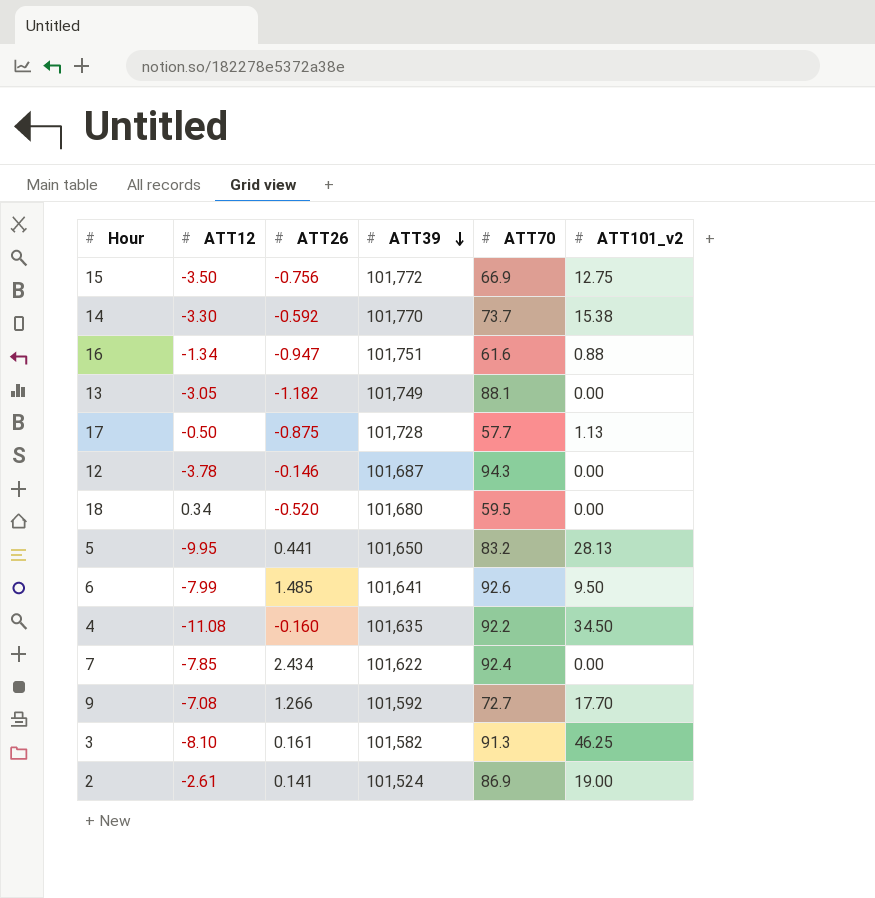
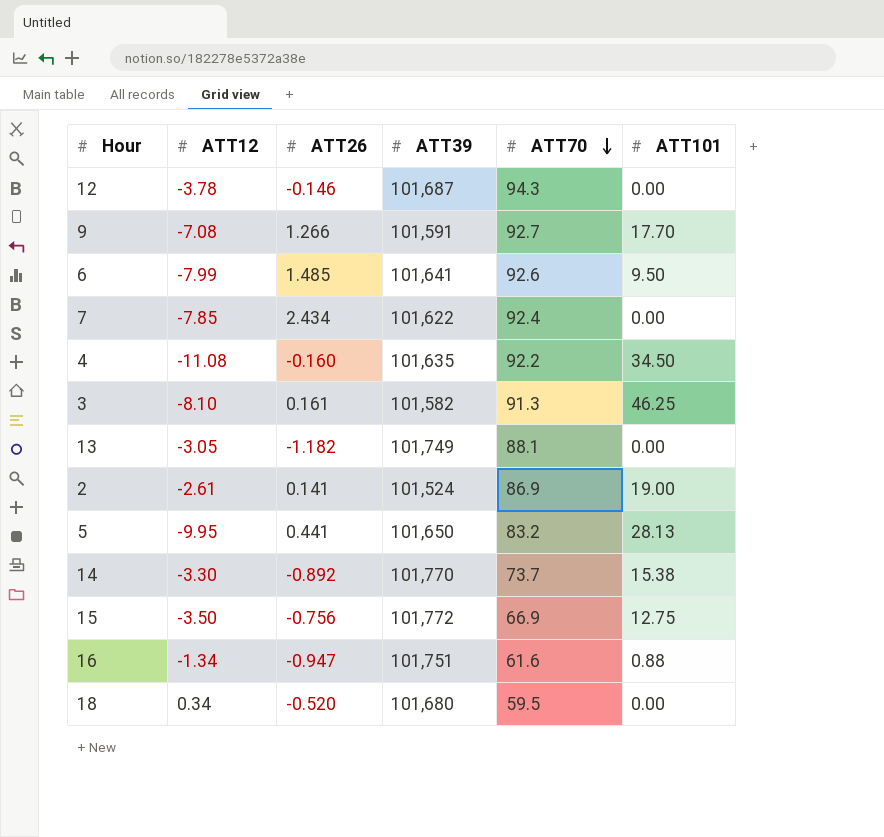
row order: ATT39 descending -> ATT70 descending
column name: ATT101_v2 -> ATT101
row 17: -0.50 | -0.875 | 101,728 | 57.7 | 1.13 -> none
9 | ATT39: 101,592 -> 101,591
9 | ATT70: 72.7 -> 92.7
14 | ATT26: -0.592 -> -0.892

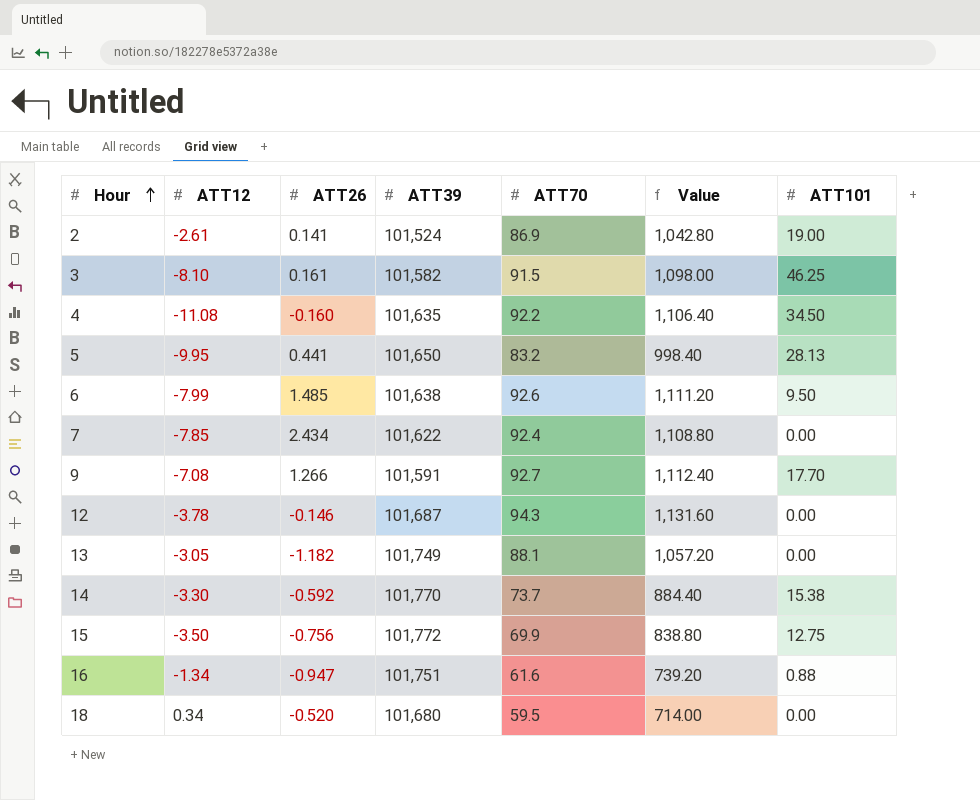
row order: ATT70 descending -> Hour ascending
column Value | formula: none -> [ATT70] * 12
3 | ATT70: 91.3 -> 91.5
6 | ATT39: 101,641 -> 101,638
14 | ATT26: -0.892 -> -0.592
15 | ATT70: 66.9 -> 69.9

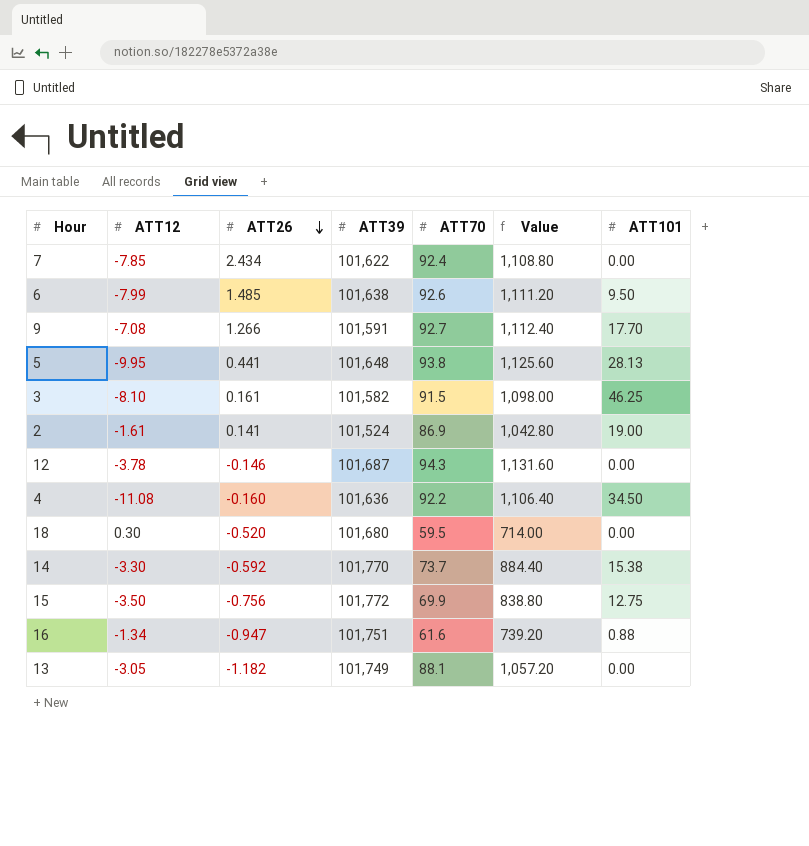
row order: Hour ascending -> ATT26 descending
5 | ATT39: 101,650 -> 101,648
5 | ATT70: 83.2 -> 93.8
5 | Value: 998.40 -> 1,125.60
2 | ATT12: -2.61 -> -1.61
4 | ATT39: 101,635 -> 101,636
18 | ATT12: 0.34 -> 0.30

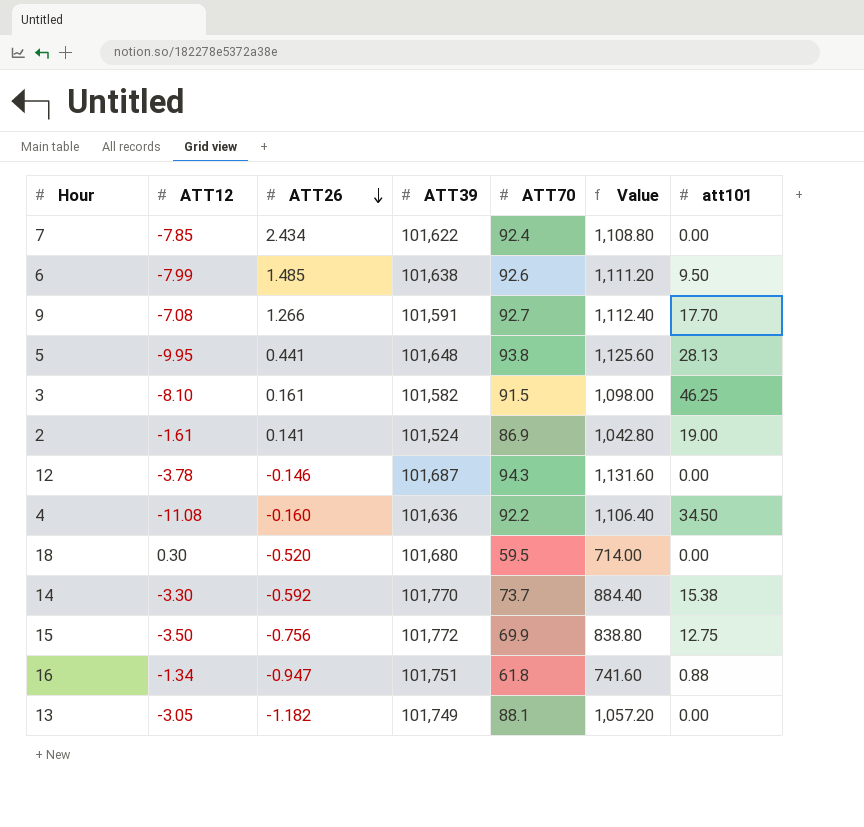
column name: ATT101 -> att101
16 | ATT70: 61.6 -> 61.8
16 | Value: 739.20 -> 741.60

